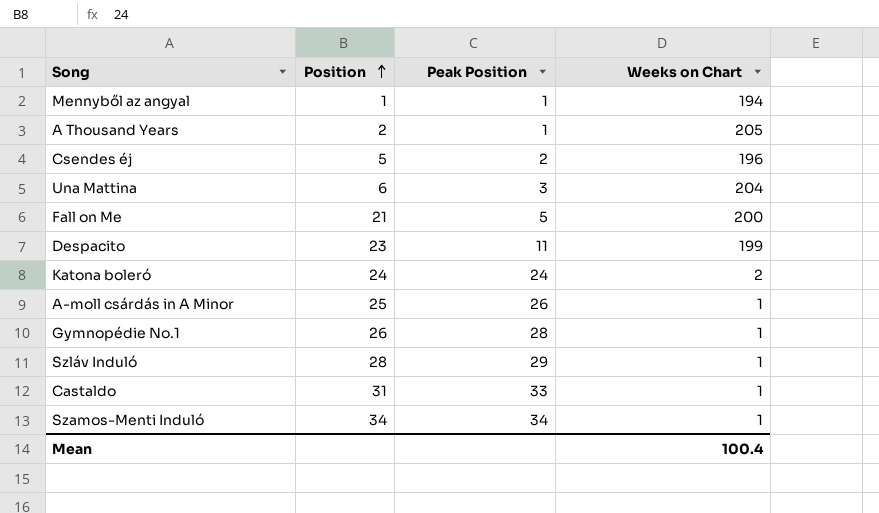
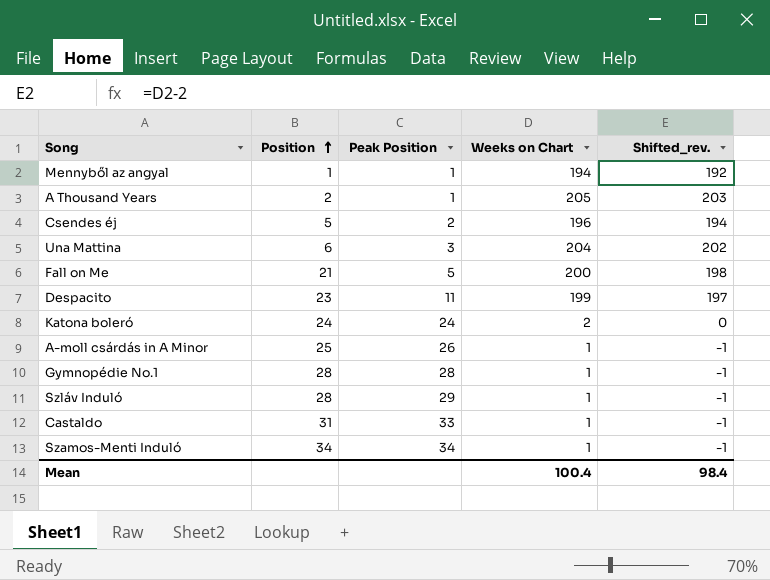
column Shifted_rev. | formula: none -> [Weeks on Chart] - 2
Gymnopédie No.1 | Position: 26 -> 28

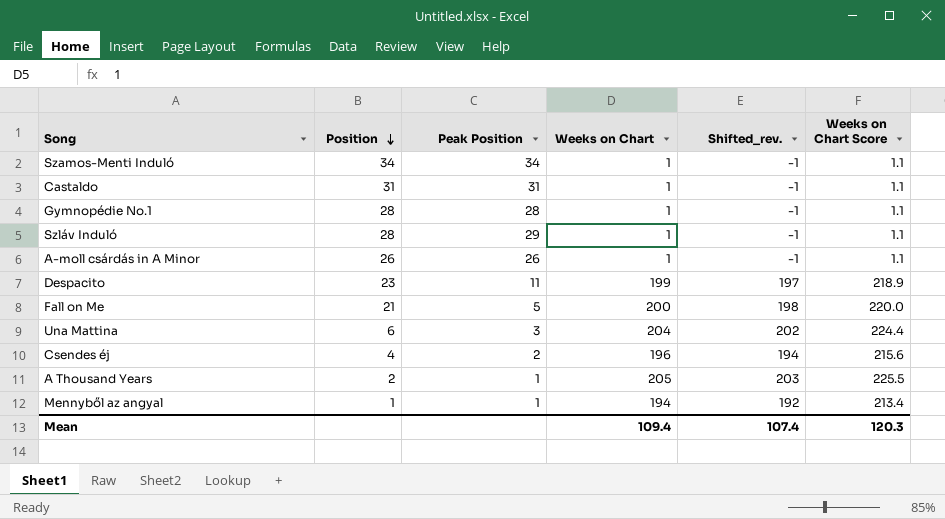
row order: Position ascending -> Position descending
column Weeks on Chart Score | formula: none -> [Weeks on Chart] * 1.1
row Katona boleró: 24 | 24 | 2 | 0 -> none
Castaldo | Peak Position: 33 -> 31
A-moll csárdás in A Minor | Position: 25 -> 26
Csendes éj | Position: 5 -> 4
Mean | Weeks on Chart: 100.4 -> 109.4
Mean | Shifted_rev.: 98.4 -> 107.4

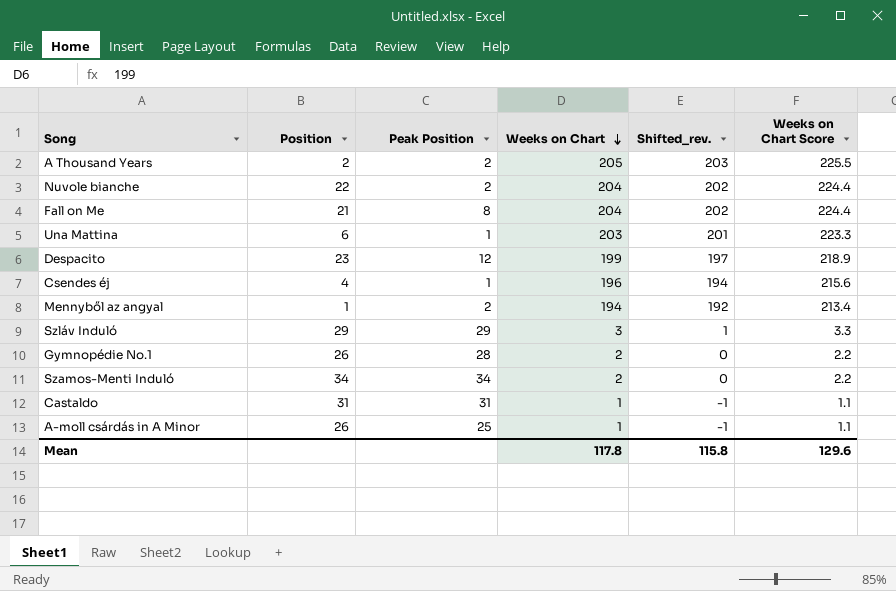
row order: Position descending -> Weeks on Chart descending
A Thousand Years | Peak Position: 1 -> 2
row Nuvole bianche: none -> 22 | 2 | 204 | 202 | 224.4
Fall on Me | Peak Position: 5 -> 8
Fall on Me | Weeks on Chart: 200 -> 204
Fall on Me | Shifted_rev.: 198 -> 202
Fall on Me | Weeks on Chart Score: 220.0 -> 224.4
Una Mattina | Peak Position: 3 -> 1
Una Mattina | Weeks on Chart: 204 -> 203
Una Mattina | Shifted_rev.: 202 -> 201
Una Mattina | Weeks on Chart Score: 224.4 -> 223.3
Despacito | Peak Position: 11 -> 12
Csendes éj | Peak Position: 2 -> 1
Mennyből az angyal | Peak Position: 1 -> 2
Szláv Induló | Position: 28 -> 29
Szláv Induló | Weeks on Chart: 1 -> 3
Szláv Induló | Shifted_rev.: -1 -> 1
Szláv Induló | Weeks on Chart Score: 1.1 -> 3.3
Gymnopédie No.1 | Position: 28 -> 26
Gymnopédie No.1 | Weeks on Chart: 1 -> 2
Gymnopédie No.1 | Shifted_rev.: -1 -> 0
Gymnopédie No.1 | Weeks on Chart Score: 1.1 -> 2.2
Szamos-Menti Induló | Weeks on Chart: 1 -> 2
Szamos-Menti Induló | Shifted_rev.: -1 -> 0
Szamos-Menti Induló | Weeks on Chart Score: 1.1 -> 2.2
A-moll csárdás in A Minor | Peak Position: 26 -> 25
Mean | Weeks on Chart: 109.4 -> 117.8
Mean | Shifted_rev.: 107.4 -> 115.8
Mean | Weeks on Chart Score: 120.3 -> 129.6

